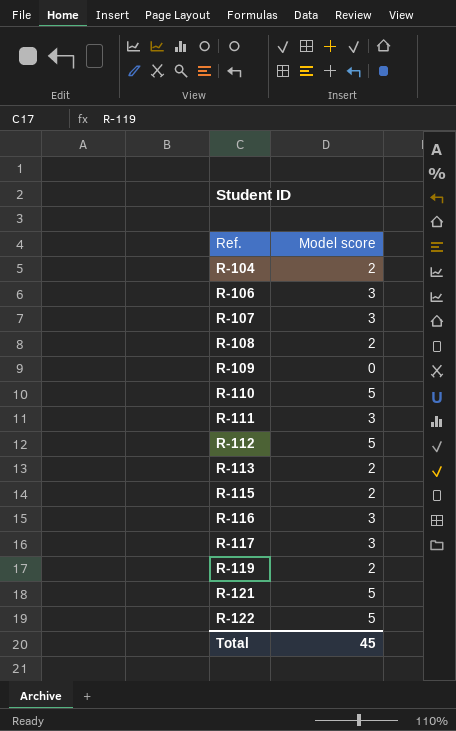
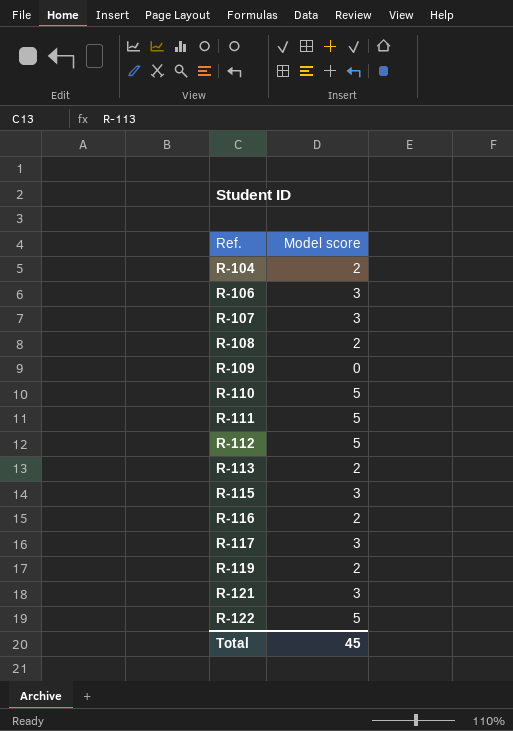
R-111 | Model score: 3 -> 5
R-115 | Model score: 2 -> 3
R-116 | Model score: 3 -> 2
R-121 | Model score: 5 -> 3

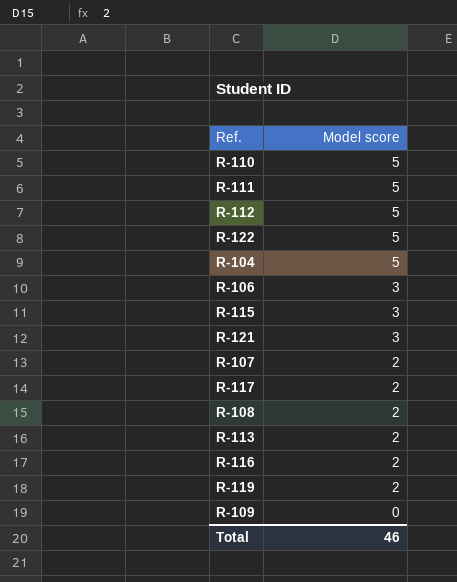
row order: Ref. ascending -> Model score descending
R-104 | Model score: 2 -> 5
R-107 | Model score: 3 -> 2
R-117 | Model score: 3 -> 2
Total | Model score: 45 -> 46

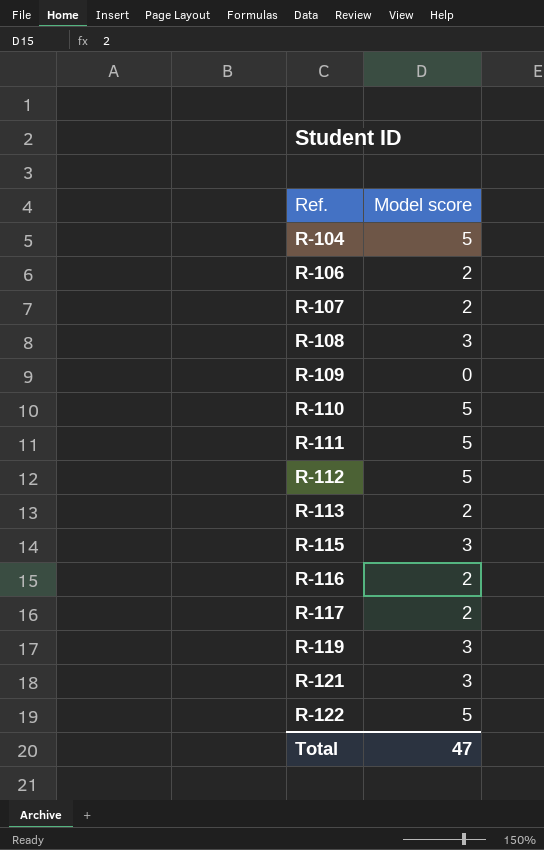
row order: Model score descending -> Ref. ascending
R-106 | Model score: 3 -> 2
R-108 | Model score: 2 -> 3
R-119 | Model score: 2 -> 3
Total | Model score: 46 -> 47

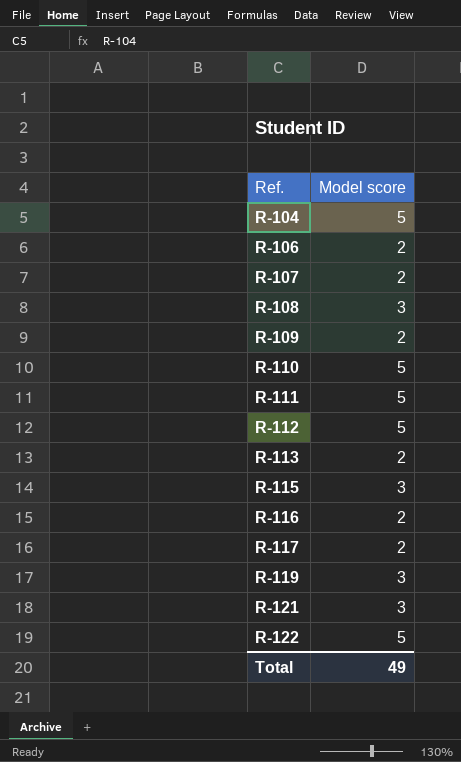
R-109 | Model score: 0 -> 2
Total | Model score: 47 -> 49

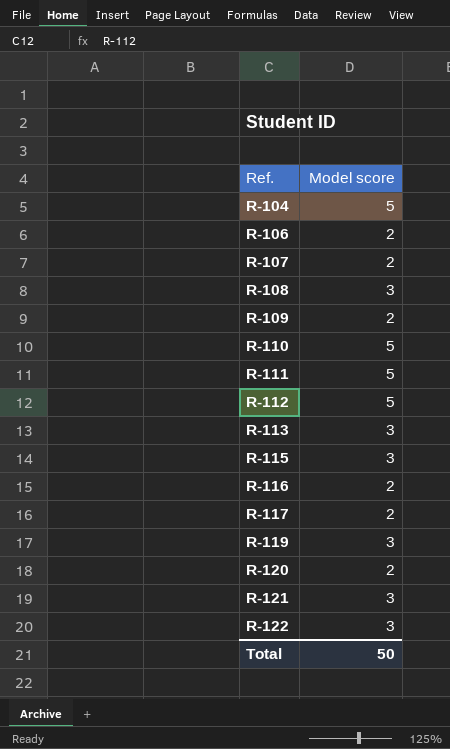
R-113 | Model score: 2 -> 3
row R-120: none -> 2
R-122 | Model score: 5 -> 3
Total | Model score: 49 -> 50

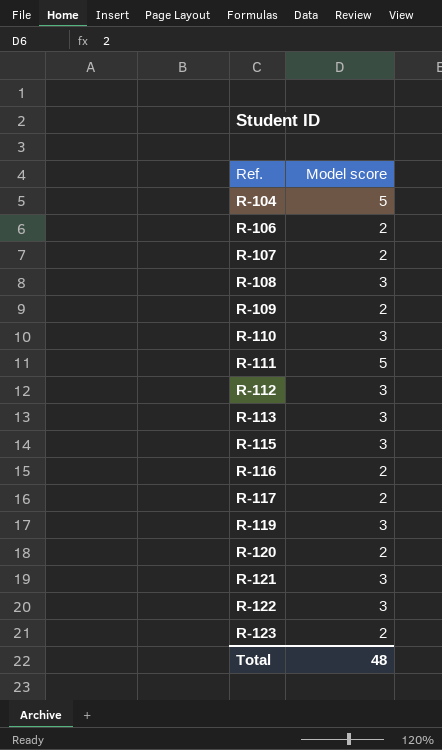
R-110 | Model score: 5 -> 3
R-112 | Model score: 5 -> 3
row R-123: none -> 2
Total | Model score: 50 -> 48

